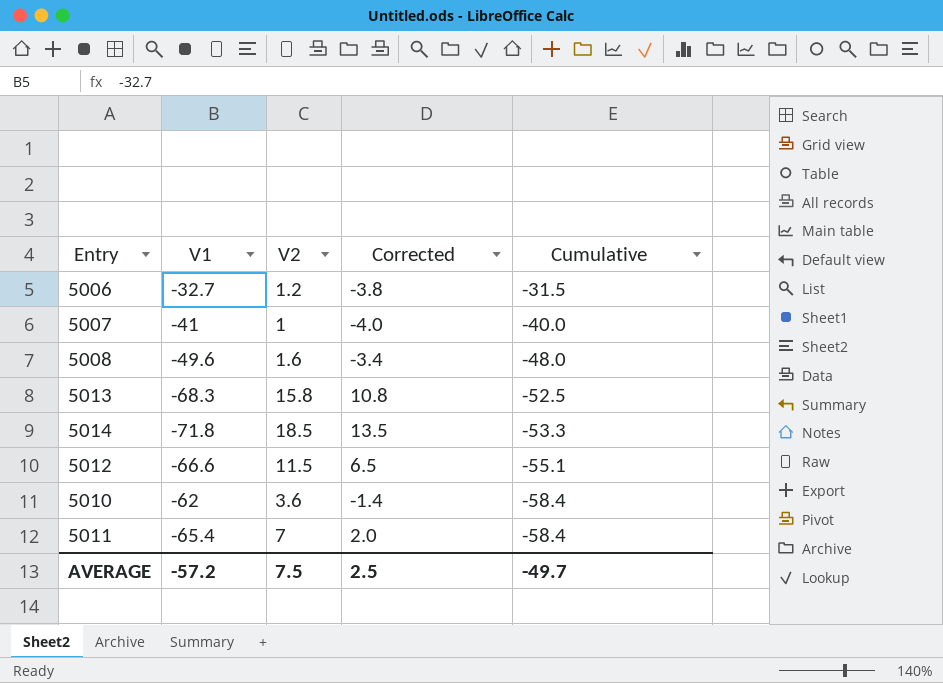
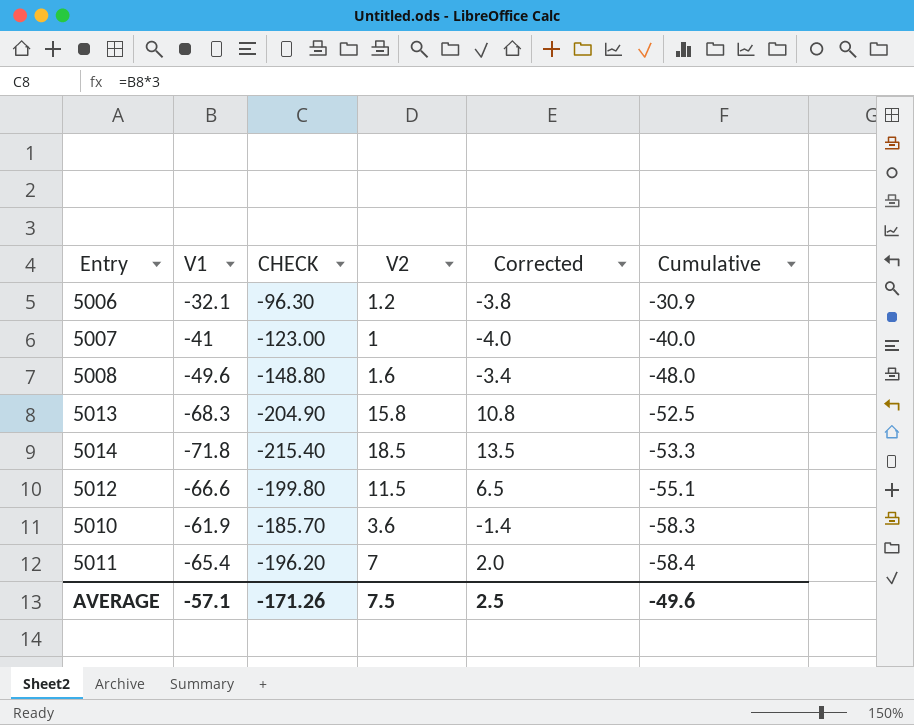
column CHECK | formula: none -> [V1] * 3
5006 | V1: -32.7 -> -32.1
5006 | Cumulative: -31.5 -> -30.9
5010 | V1: -62 -> -61.9
5010 | Cumulative: -58.4 -> -58.3
AVERAGE | V1: -57.2 -> -57.1
AVERAGE | Cumulative: -49.7 -> -49.6

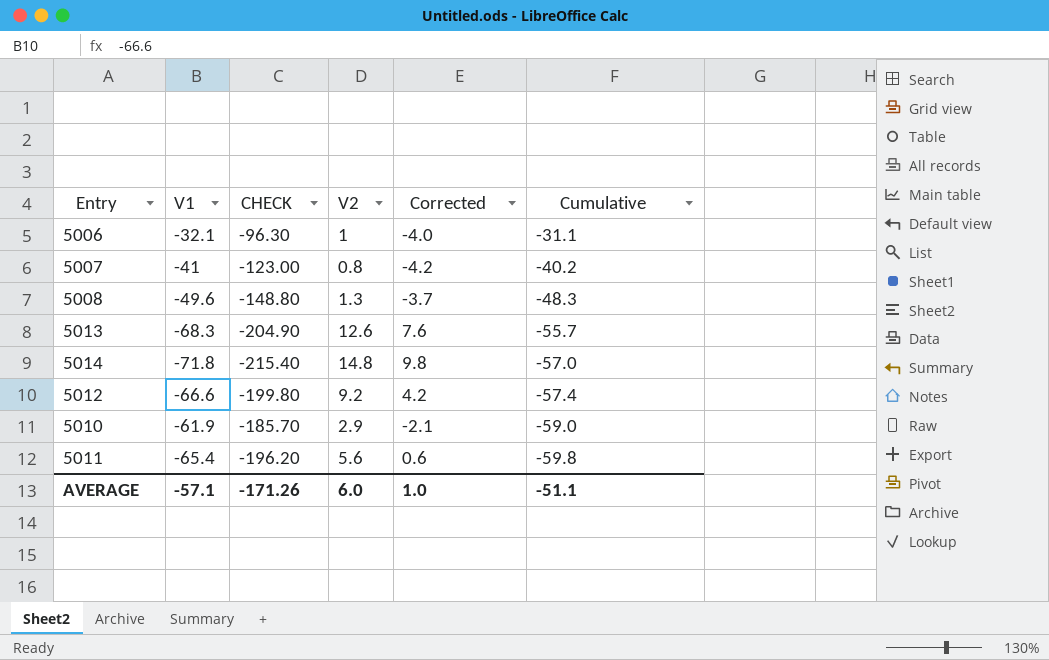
5006 | V2: 1.2 -> 1
5006 | Corrected: -3.8 -> -4.0
5006 | Cumulative: -30.9 -> -31.1
5007 | V2: 1 -> 0.8
5007 | Corrected: -4.0 -> -4.2
5007 | Cumulative: -40.0 -> -40.2
5008 | V2: 1.6 -> 1.3
5008 | Corrected: -3.4 -> -3.7
5008 | Cumulative: -48.0 -> -48.3
5013 | V2: 15.8 -> 12.6
5013 | Corrected: 10.8 -> 7.6
5013 | Cumulative: -52.5 -> -55.7
5014 | V2: 18.5 -> 14.8
5014 | Corrected: 13.5 -> 9.8
5014 | Cumulative: -53.3 -> -57.0
5012 | V2: 11.5 -> 9.2
5012 | Corrected: 6.5 -> 4.2
5012 | Cumulative: -55.1 -> -57.4
5010 | V2: 3.6 -> 2.9
5010 | Corrected: -1.4 -> -2.1
5010 | Cumulative: -58.3 -> -59.0
5011 | V2: 7 -> 5.6
5011 | Corrected: 2.0 -> 0.6
5011 | Cumulative: -58.4 -> -59.8
AVERAGE | V2: 7.5 -> 6.0
AVERAGE | Corrected: 2.5 -> 1.0
AVERAGE | Cumulative: -49.6 -> -51.1

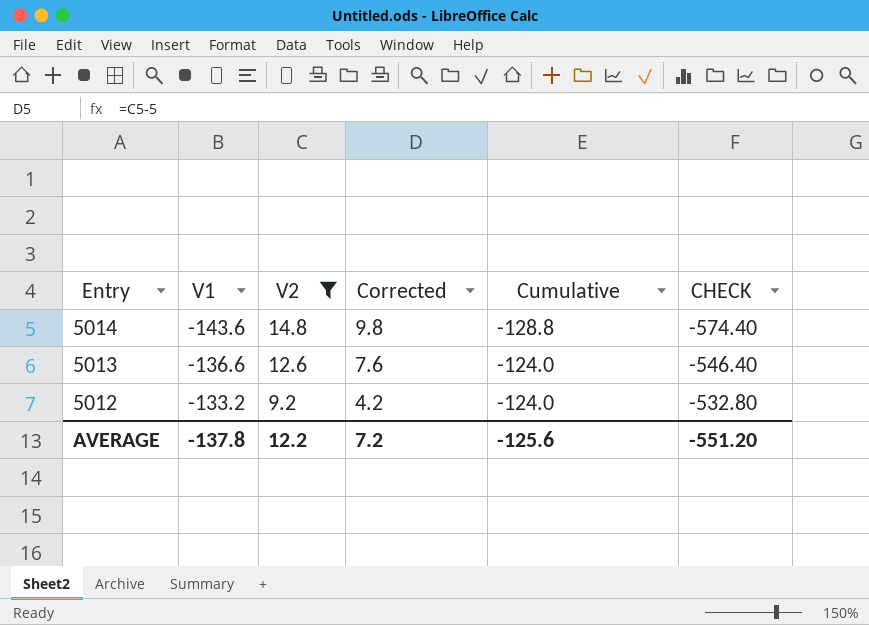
filter: none -> V2 >= 9.2
row order: Cumulative descending -> Entry descending
column CHECK | formula: [V1] * 3 -> [V1] * 4
column CHECK | position: 3 -> 6
5014 | V1: -71.8 -> -143.6
5014 | Cumulative: -57.0 -> -128.8
5013 | V1: -68.3 -> -136.6
5013 | Cumulative: -55.7 -> -124.0
5012 | V1: -66.6 -> -133.2
5012 | Cumulative: -57.4 -> -124.0
AVERAGE | V1: -57.1 -> -137.8
AVERAGE | V2: 6.0 -> 12.2
AVERAGE | Corrected: 1.0 -> 7.2
AVERAGE | Cumulative: -51.1 -> -125.6
AVERAGE | CHECK: -171.26 -> -551.20

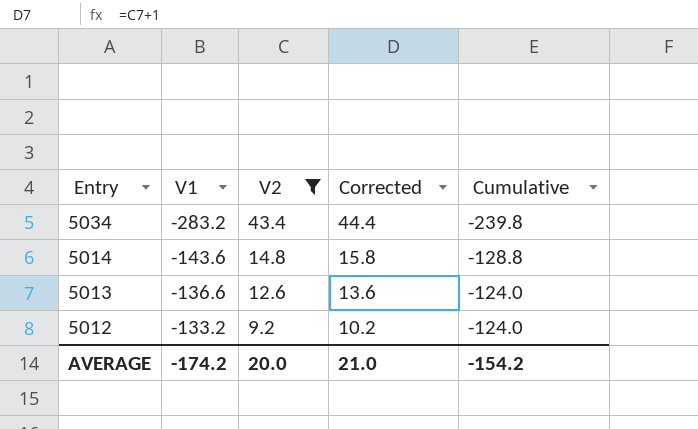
column CHECK | formula: [V1] * 4 -> none
column Corrected | formula: [V2] - 5 -> [V2] + 1
row 5034: none -> -283.2 | 43.4 | 44.4 | -239.8
AVERAGE | V1: -137.8 -> -174.2
AVERAGE | V2: 12.2 -> 20.0
AVERAGE | Corrected: 7.2 -> 21.0
AVERAGE | Cumulative: -125.6 -> -154.2

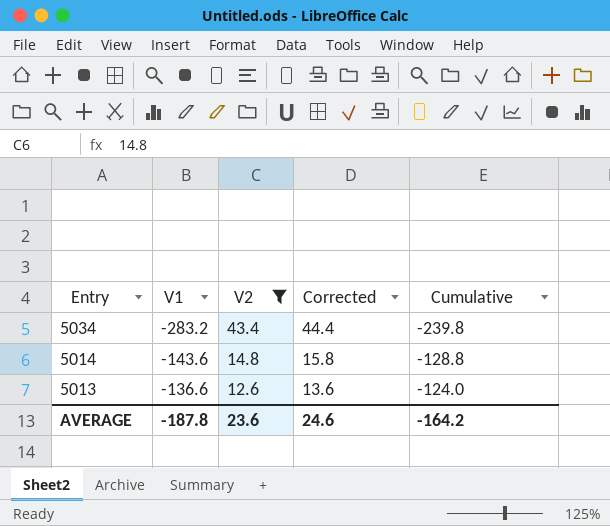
row 5012: -133.2 | 9.2 | 10.2 | -124.0 -> none
AVERAGE | V1: -174.2 -> -187.8
AVERAGE | V2: 20.0 -> 23.6
AVERAGE | Corrected: 21.0 -> 24.6
AVERAGE | Cumulative: -154.2 -> -164.2

